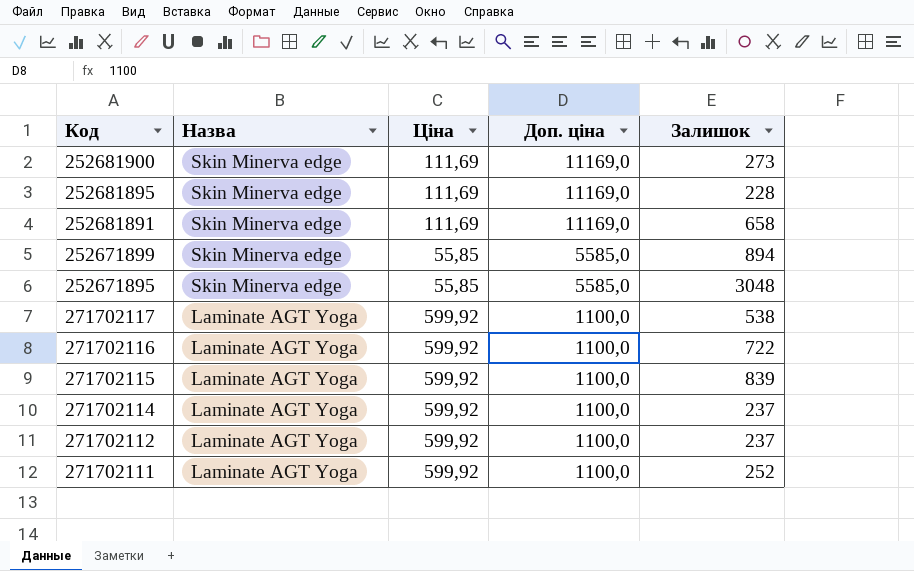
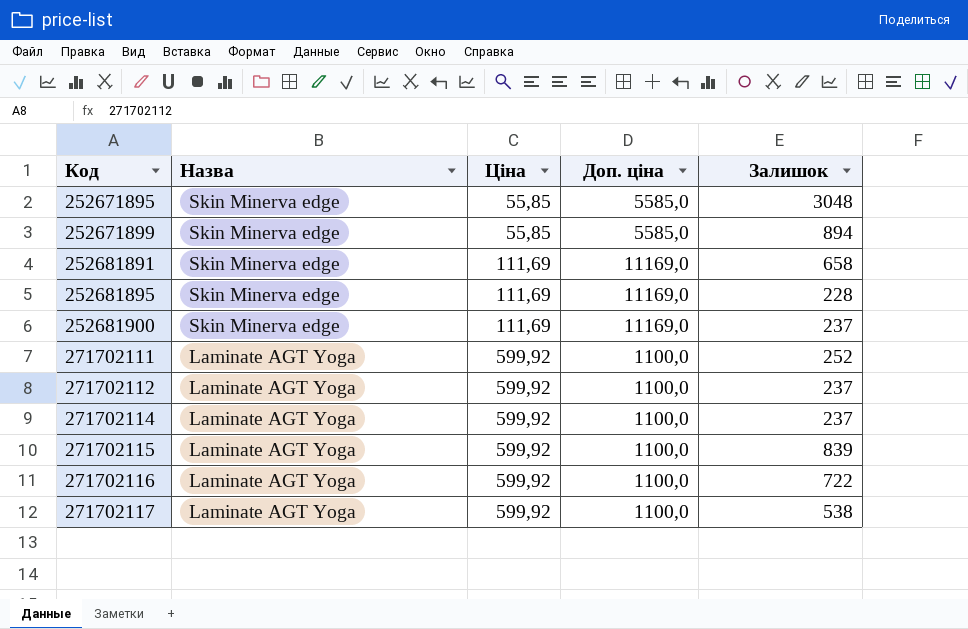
row order: Назва descending -> Код ascending
252681900 | Залишок: 273 -> 237

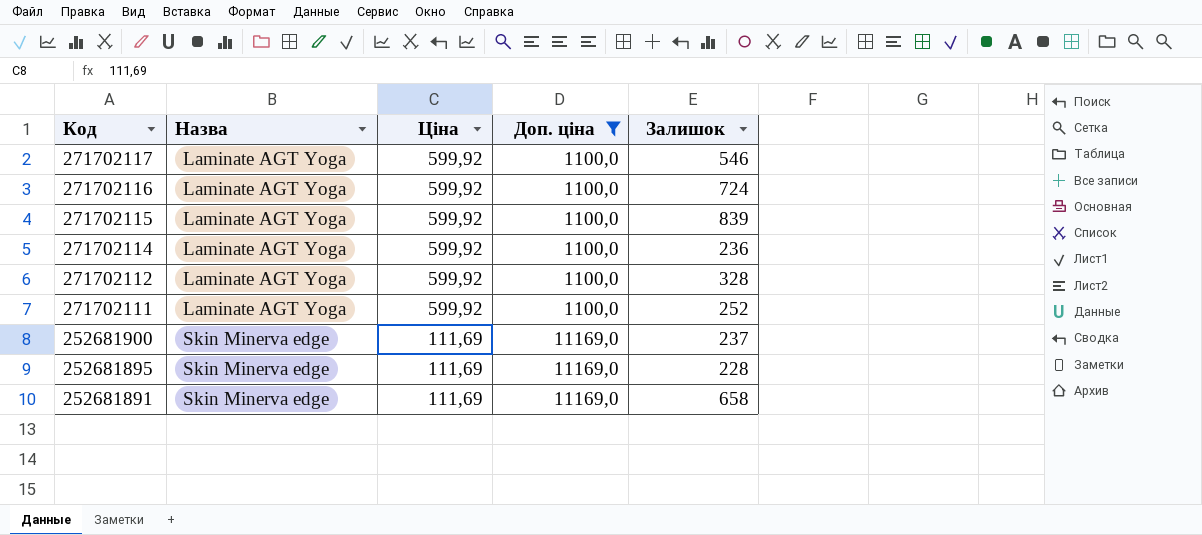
filter: none -> Доп. ціна != 5585,0
row order: Код ascending -> Код descending
271702117 | Залишок: 538 -> 546
271702116 | Залишок: 722 -> 724
271702114 | Залишок: 237 -> 236
271702112 | Залишок: 237 -> 328

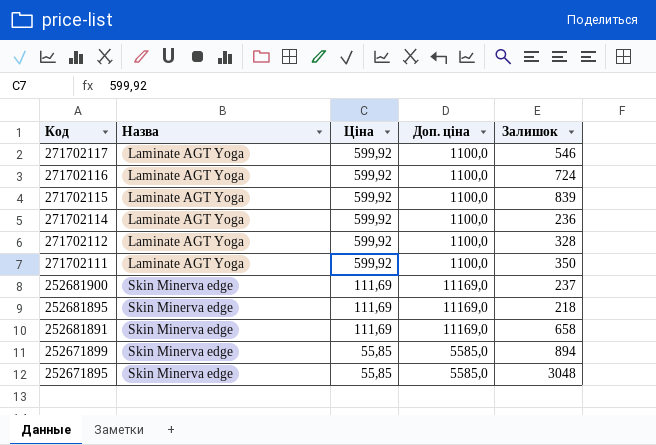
filter: Доп. ціна != 5585,0 -> none
271702111 | Залишок: 252 -> 350
252681895 | Залишок: 228 -> 218

